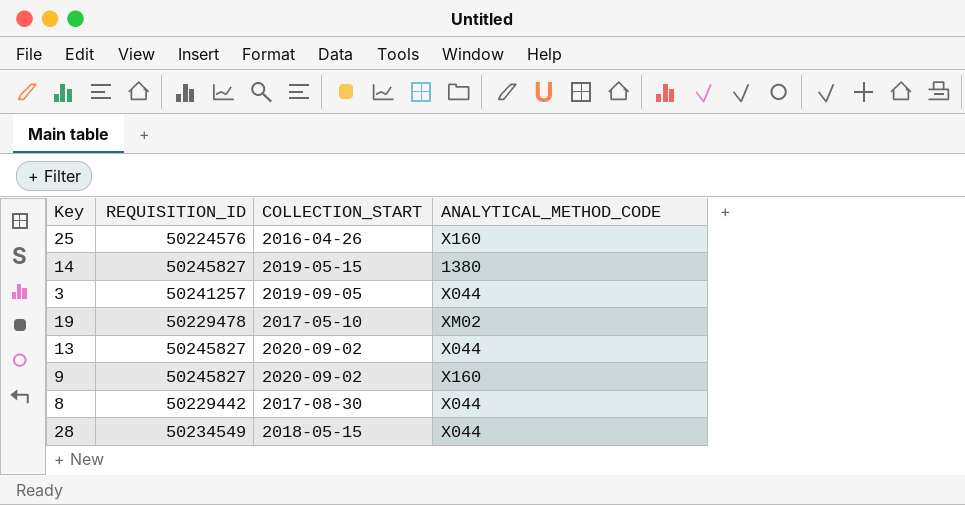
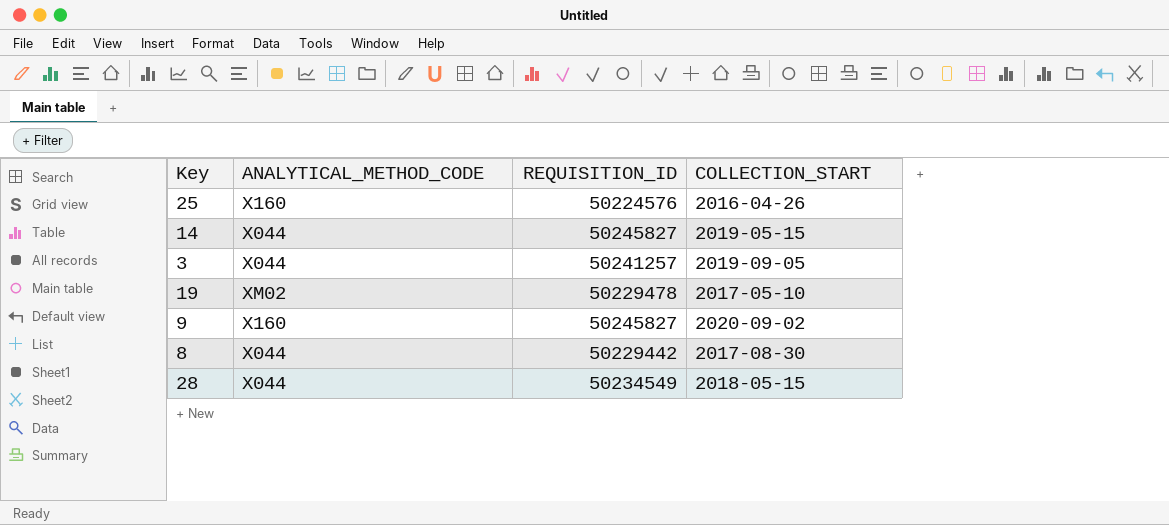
column ANALYTICAL_METHOD_CODE | position: 4 -> 2
row 13: 50245827 | 2020-09-02 | X044 -> none
14 | ANALYTICAL_METHOD_CODE: 1380 -> X044

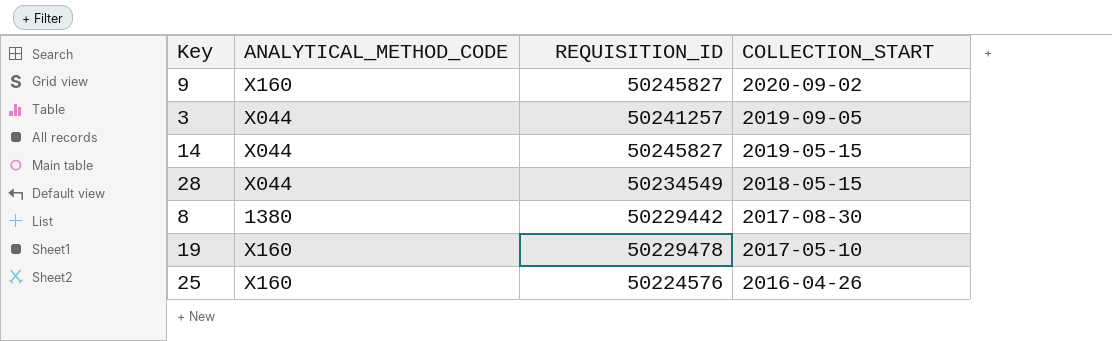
row order: none -> COLLECTION_START descending
8 | ANALYTICAL_METHOD_CODE: X044 -> 1380
19 | ANALYTICAL_METHOD_CODE: XM02 -> X160

